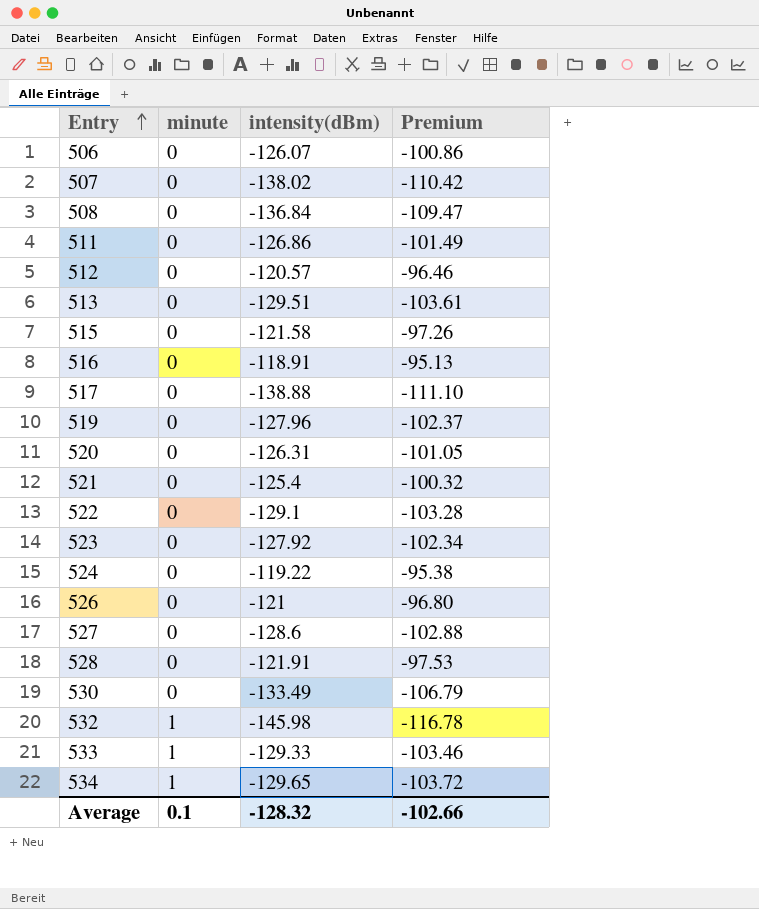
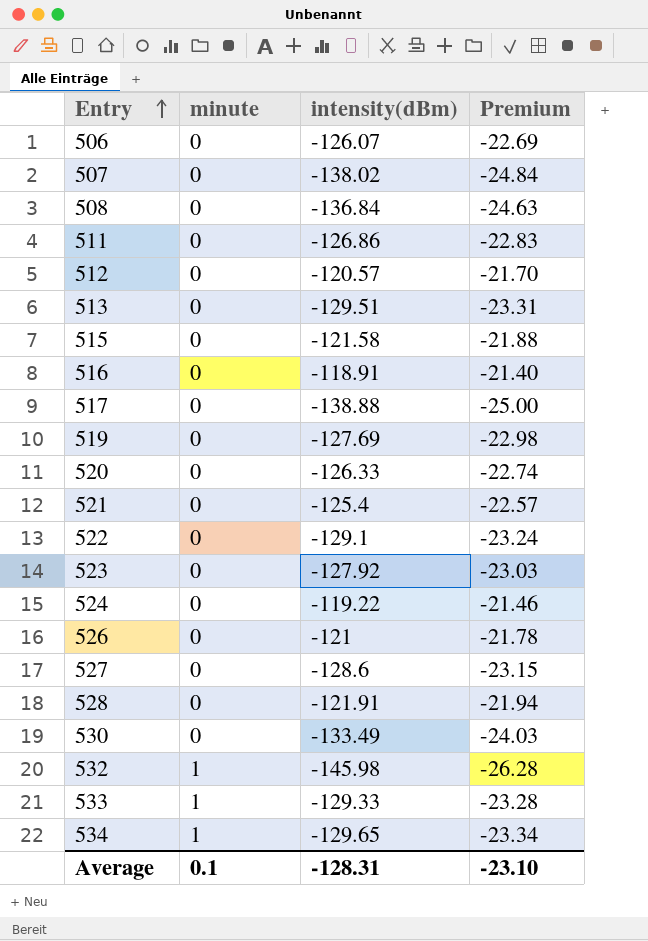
column Premium | formula: [intensity(dBm)] * 0.8 -> [intensity(dBm)] * 0.18
519 | intensity(dBm): -127.96 -> -127.69
520 | intensity(dBm): -126.31 -> -126.33
Average | intensity(dBm): -128.32 -> -128.31
Average | Premium: -102.66 -> -23.10

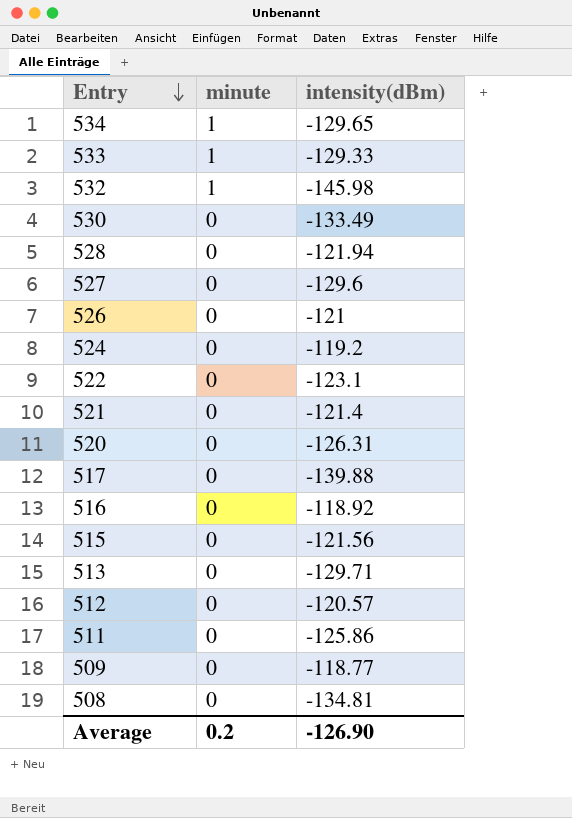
row order: Entry ascending -> Entry descending
column Premium | formula: [intensity(dBm)] * 0.18 -> none
row 506: 0 | -126.07 | -22.69 -> none
row 507: 0 | -138.02 | -24.84 -> none
row 519: 0 | -127.69 | -22.98 -> none
row 523: 0 | -127.92 | -23.03 -> none
528 | intensity(dBm): -121.91 -> -121.94
527 | intensity(dBm): -128.6 -> -129.6
524 | intensity(dBm): -119.22 -> -119.2
522 | intensity(dBm): -129.1 -> -123.1
521 | intensity(dBm): -125.4 -> -121.4
520 | intensity(dBm): -126.33 -> -126.31
517 | intensity(dBm): -138.88 -> -139.88
516 | intensity(dBm): -118.91 -> -118.92
515 | intensity(dBm): -121.58 -> -121.56
513 | intensity(dBm): -129.51 -> -129.71
511 | intensity(dBm): -126.86 -> -125.86
row 509: none -> 0 | -118.77
508 | intensity(dBm): -136.84 -> -134.81
Average | minute: 0.1 -> 0.2
Average | intensity(dBm): -128.31 -> -126.90

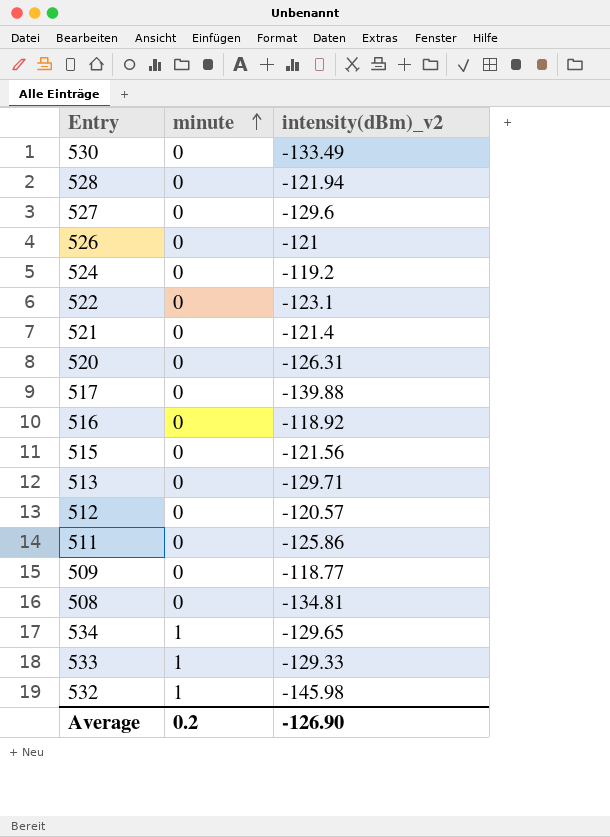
row order: Entry descending -> minute ascending
column name: intensity(dBm) -> intensity(dBm)_v2

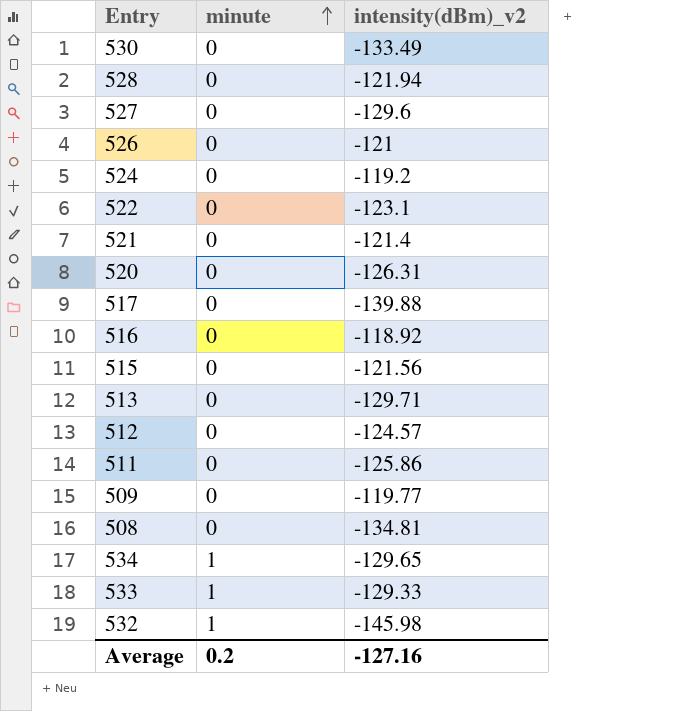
512 | intensity(dBm)_v2: -120.57 -> -124.57
509 | intensity(dBm)_v2: -118.77 -> -119.77
Average | intensity(dBm)_v2: -126.90 -> -127.16

